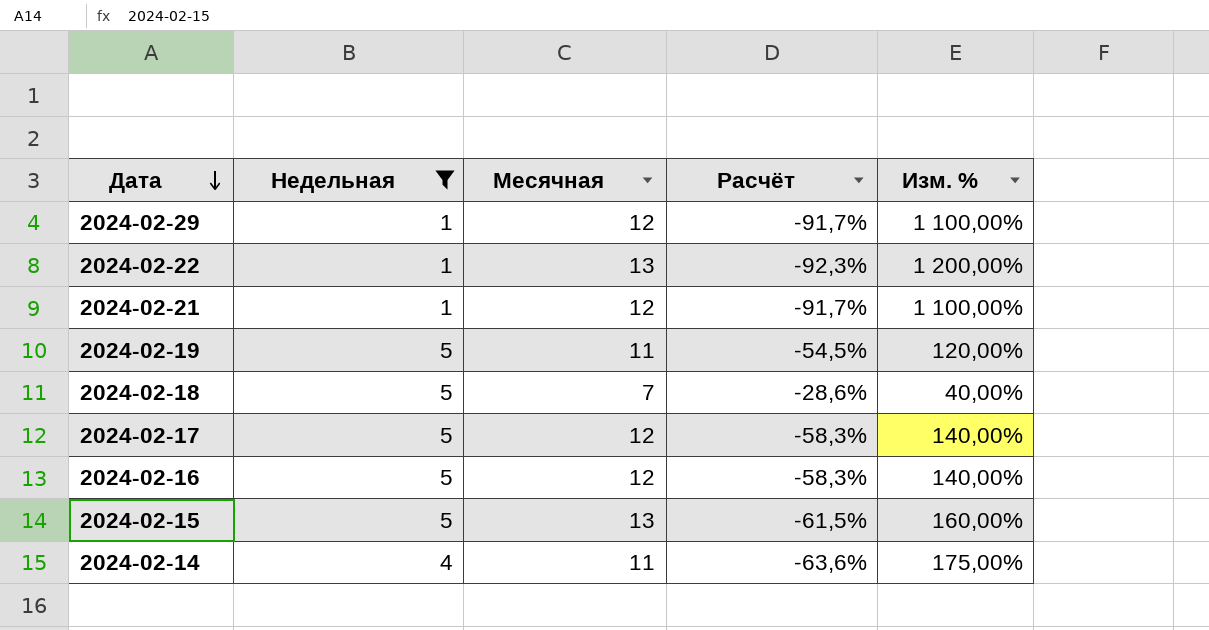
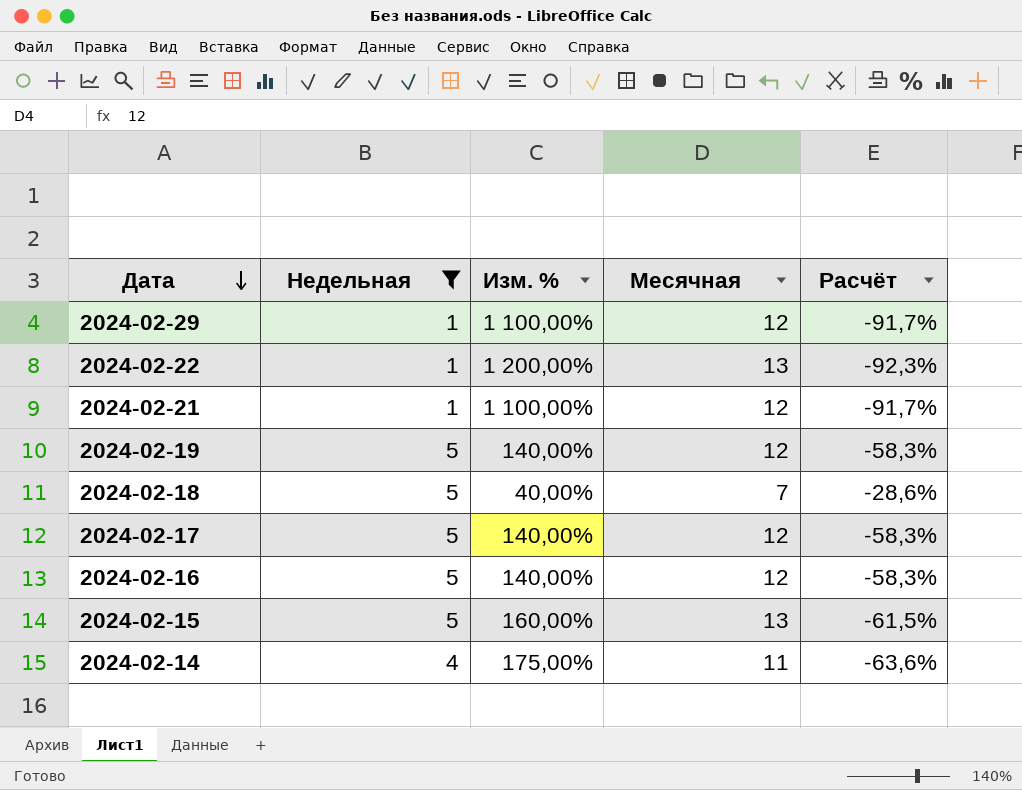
column Изм. % | position: 5 -> 3
2024-02-19 | Изм. %: 120,00% -> 140,00%
2024-02-19 | Месячная: 11 -> 12
2024-02-19 | Расчёт: -54,5% -> -58,3%

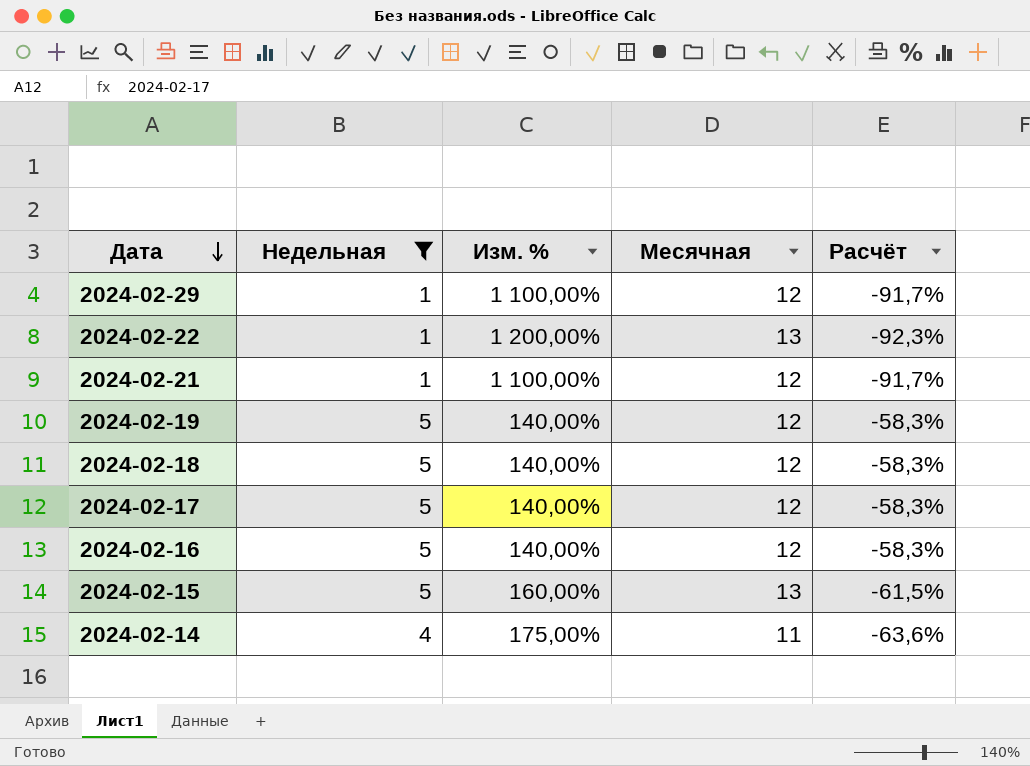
2024-02-18 | Изм. %: 40,00% -> 140,00%
2024-02-18 | Месячная: 7 -> 12
2024-02-18 | Расчёт: -28,6% -> -58,3%

